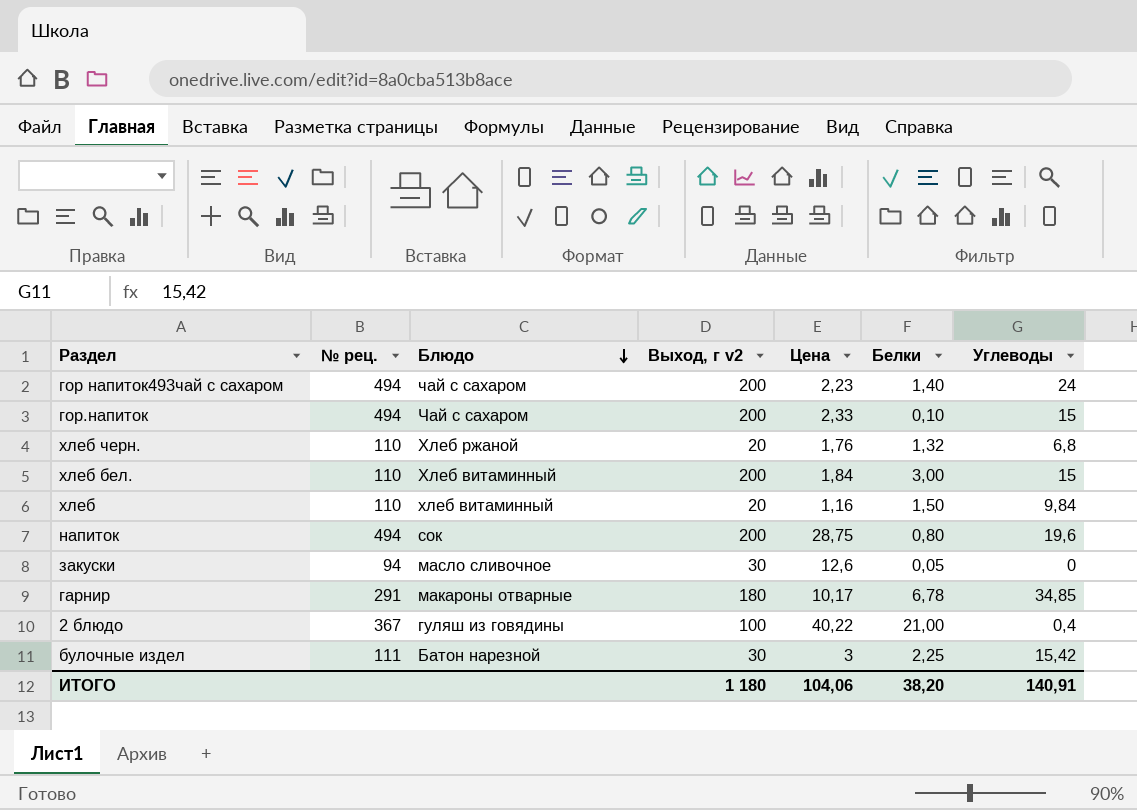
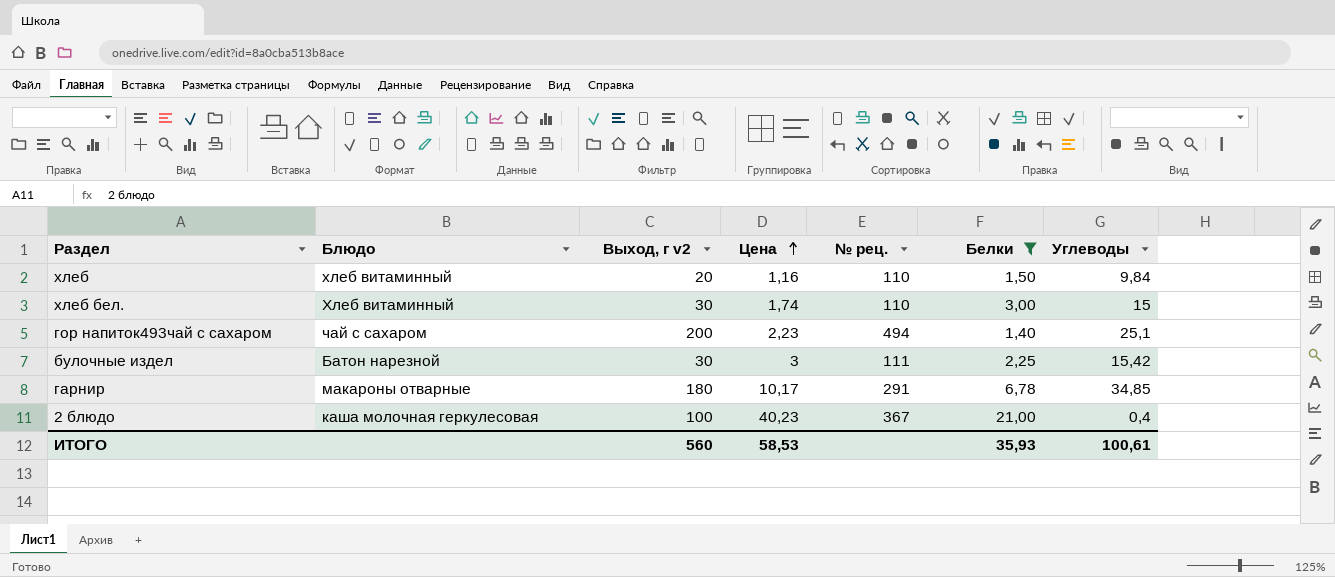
filter: none -> Белки >= 1,40
row order: Блюдо descending -> Цена ascending
column № рец. | position: 2 -> 5
хлеб бел. | Выход, г v2: 200 -> 30
хлеб бел. | Цена: 1,84 -> 1,74
гор напиток493чай с сахаром | Углеводы: 24 -> 25,1
2 блюдо | Блюдо: гуляш из говядины -> каша молочная геркулесовая
2 блюдо | Цена: 40,22 -> 40,23
ИТОГО | Выход, г v2: 1 180 -> 560
ИТОГО | Цена: 104,06 -> 58,53
ИТОГО | Белки: 38,20 -> 35,93
ИТОГО | Углеводы: 140,91 -> 100,61

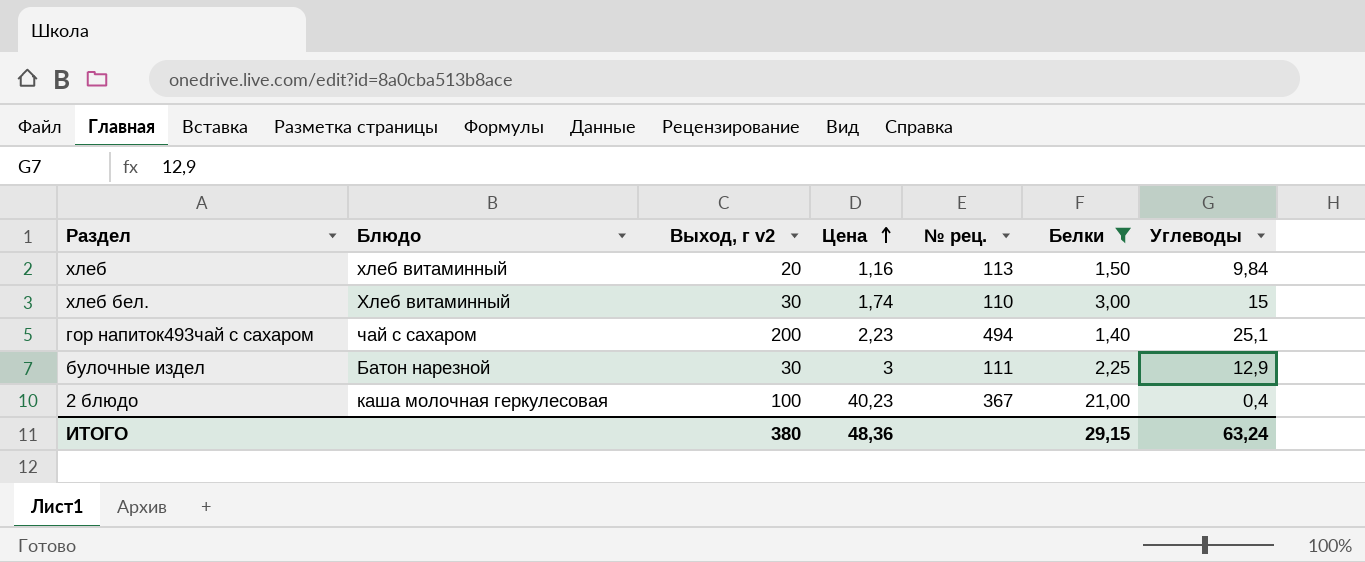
row гарнир: макароны отварные | 180 | 10,17 | 291 | 6,78 | 34,85 -> none
хлеб | № рец.: 110 -> 113
булочные издел | Углеводы: 15,42 -> 12,9
ИТОГО | Выход, г v2: 560 -> 380
ИТОГО | Цена: 58,53 -> 48,36
ИТОГО | Белки: 35,93 -> 29,15
ИТОГО | Углеводы: 100,61 -> 63,24

